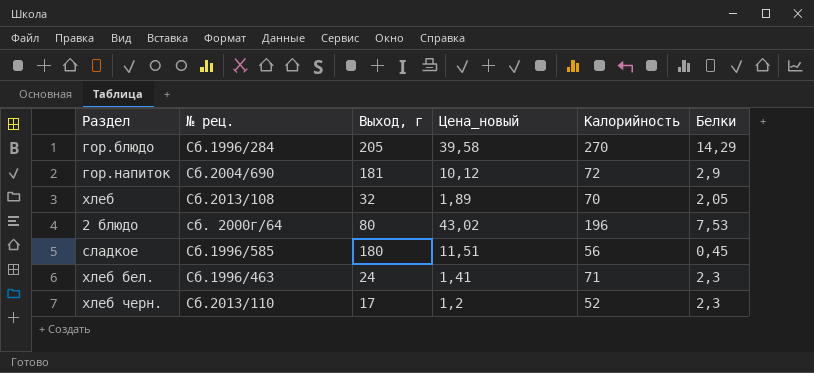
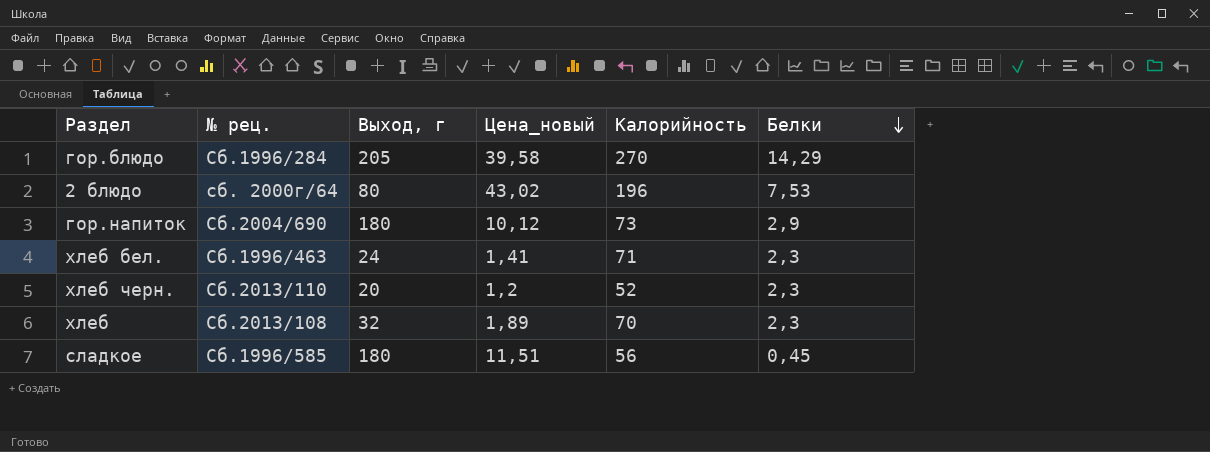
row order: none -> Белки descending
гор.напиток | Выход, г: 181 -> 180
гор.напиток | Калорийность: 72 -> 73
хлеб черн. | Выход, г: 17 -> 20
хлеб | Белки: 2,05 -> 2,3

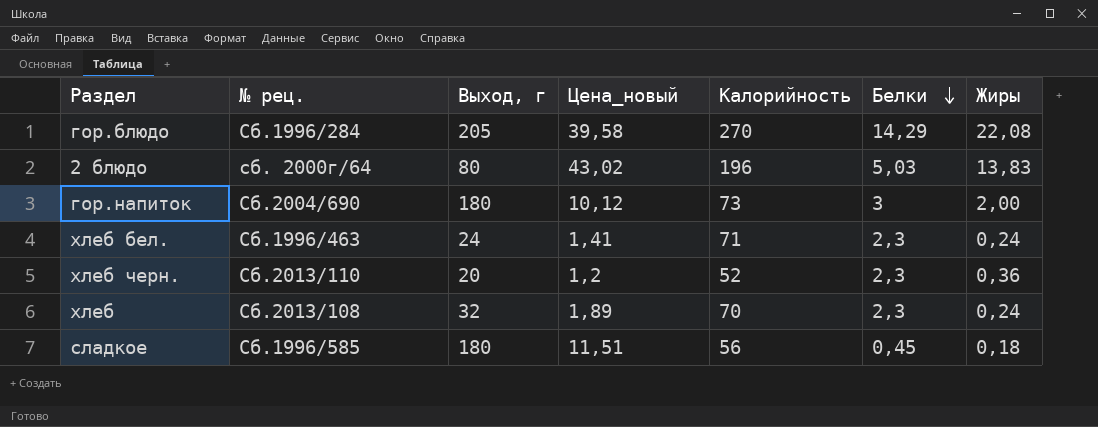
column Жиры | position: none -> 7
2 блюдо | Белки: 7,53 -> 5,03
гор.напиток | Белки: 2,9 -> 3

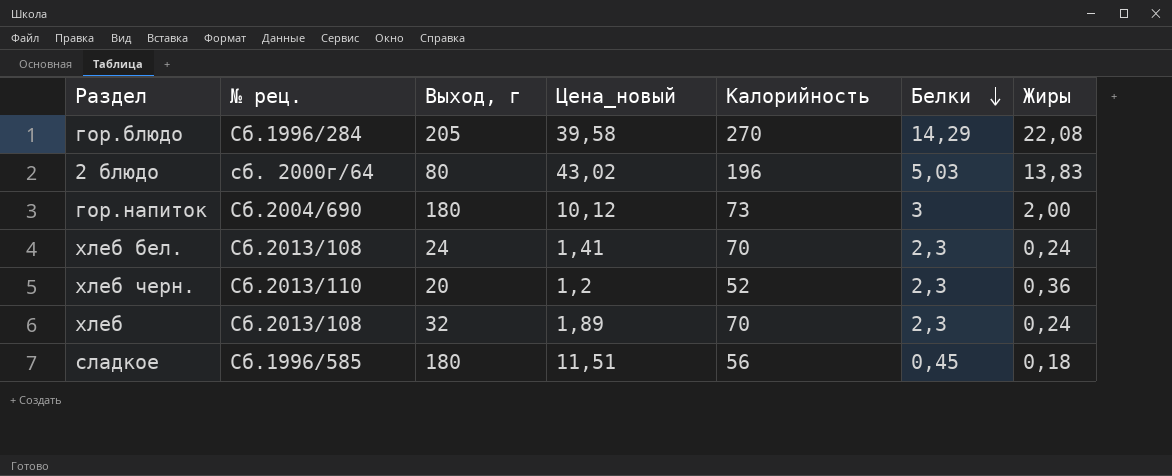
хлеб бел. | № рец.: Сб.1996/463 -> Сб.2013/108
хлеб бел. | Калорийность: 71 -> 70

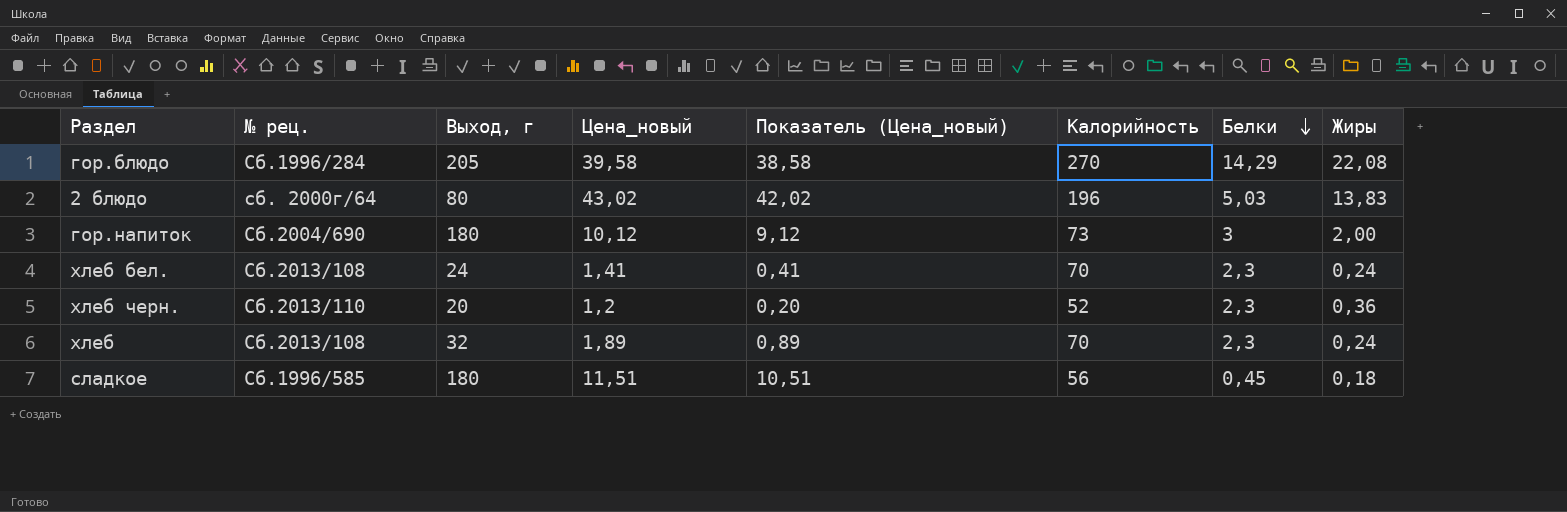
column Показатель (Цена_новый) | formula: none -> [Цена_новый] - 1

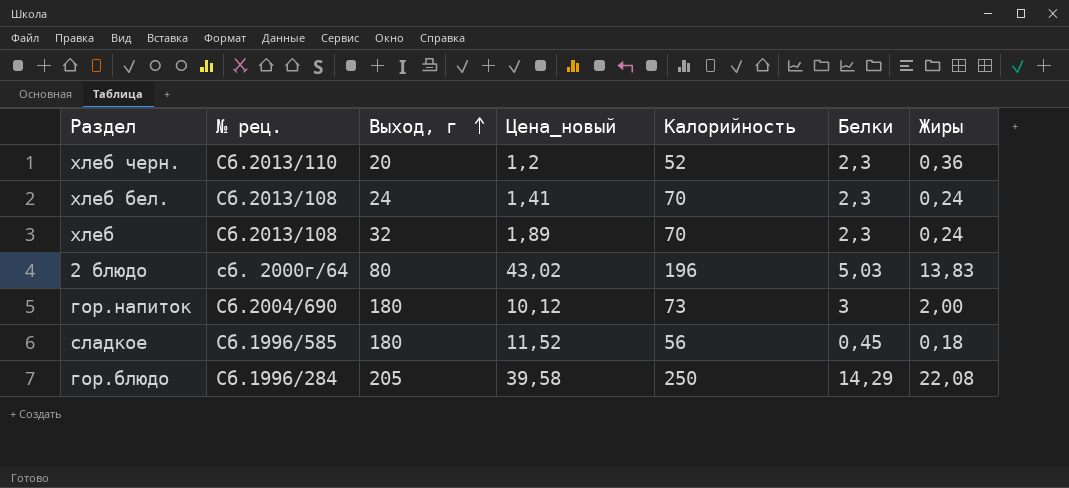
row order: Белки descending -> Выход, г ascending
column Показатель (Цена_новый) | formula: [Цена_новый] - 1 -> none
сладкое | Цена_новый: 11,51 -> 11,52
гор.блюдо | Калорийность: 270 -> 250

